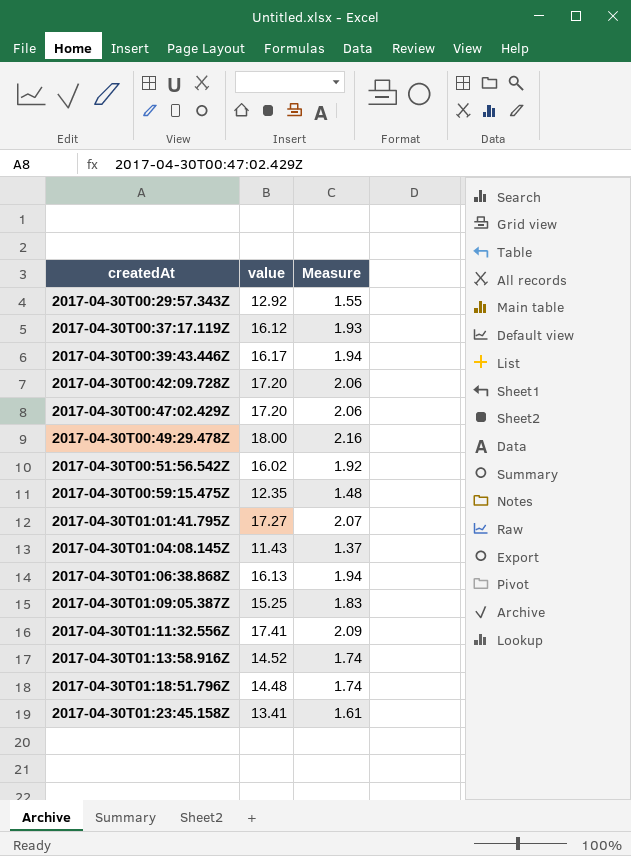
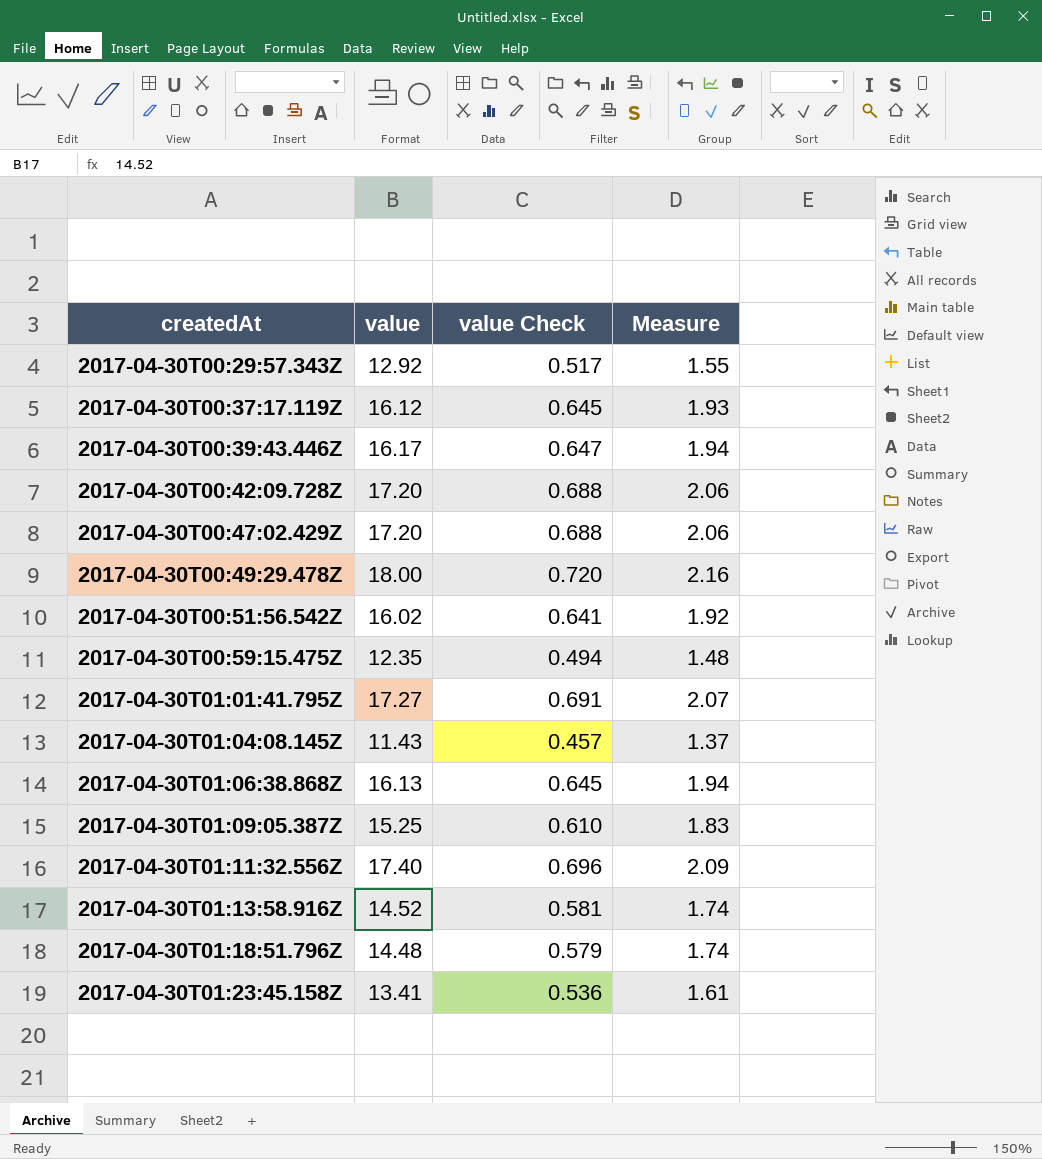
column value Check | formula: none -> [value] * 0.04
2017-04-30T01:11:32.556Z | value: 17.41 -> 17.40

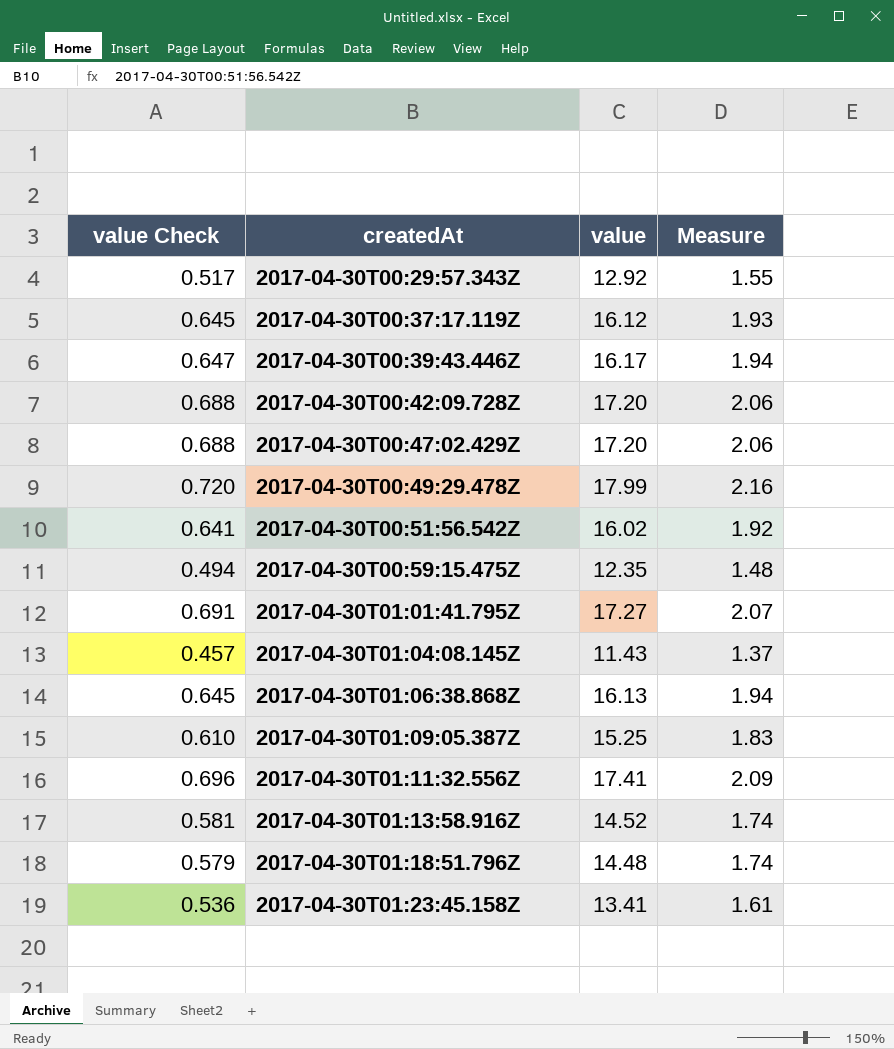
column value Check | position: 3 -> 1
2017-04-30T00:49:29.478Z | value: 18.00 -> 17.99
2017-04-30T01:11:32.556Z | value: 17.40 -> 17.41

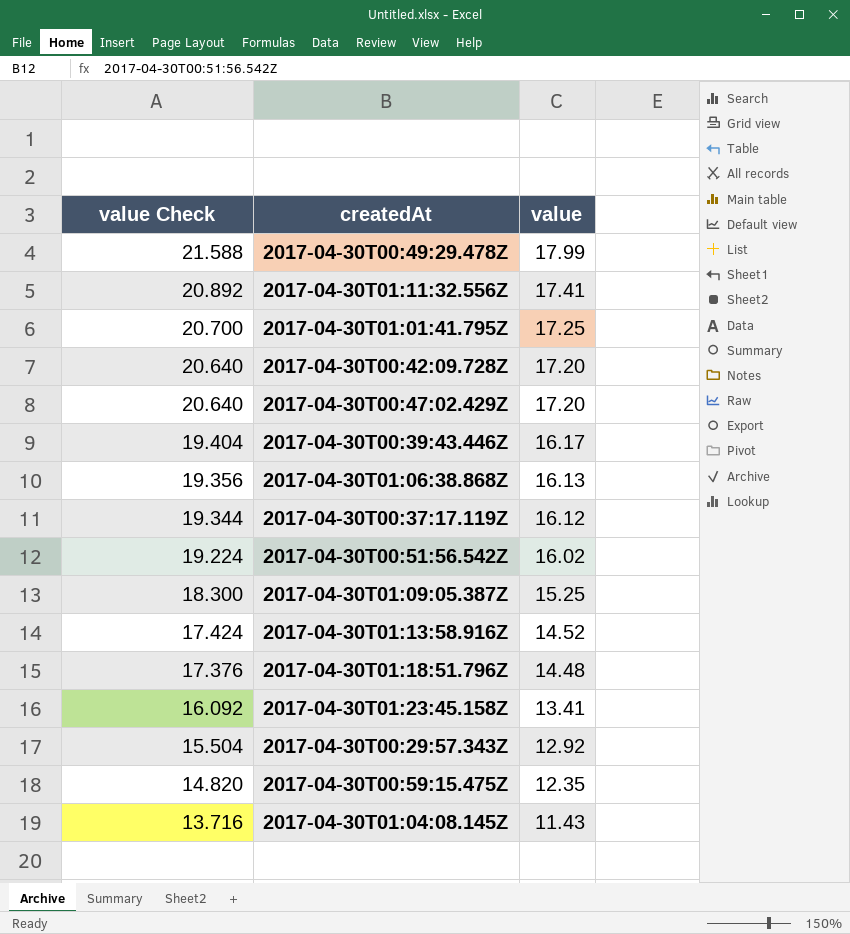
row order: createdAt ascending -> value Check descending
column Measure | formula: [value] * 0.12 -> none
column value Check | formula: [value] * 0.04 -> [value] * 1.2
2017-04-30T01:01:41.795Z | value: 17.27 -> 17.25

